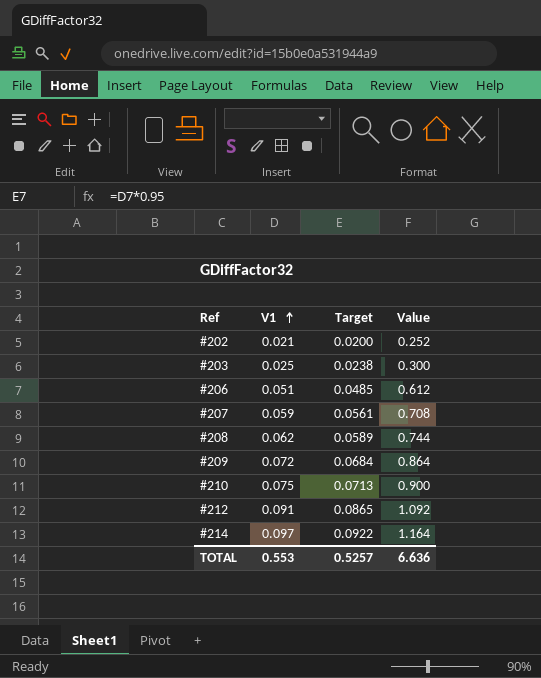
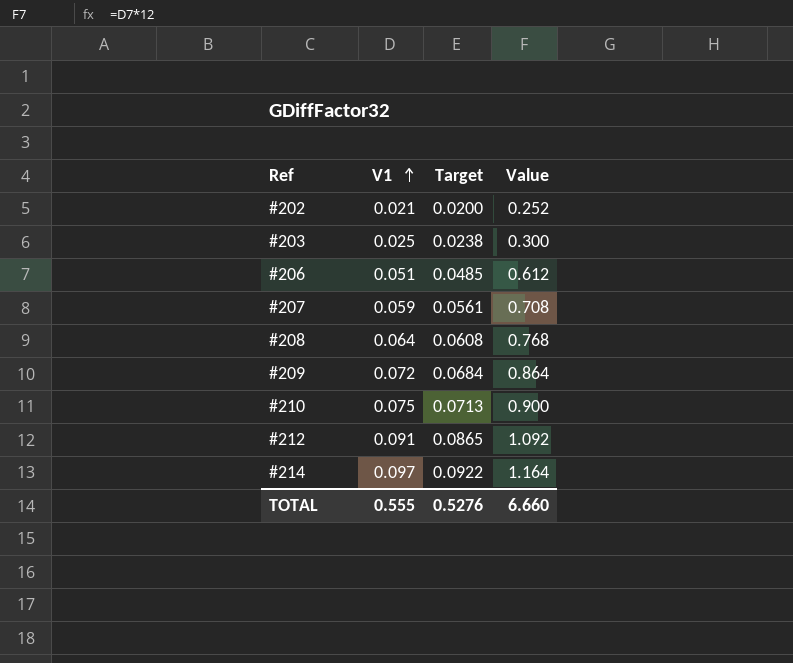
#208 | V1: 0.062 -> 0.064
#208 | Target: 0.0589 -> 0.0608
#208 | Value: 0.744 -> 0.768
TOTAL | V1: 0.553 -> 0.555
TOTAL | Target: 0.5257 -> 0.5276
TOTAL | Value: 6.636 -> 6.660

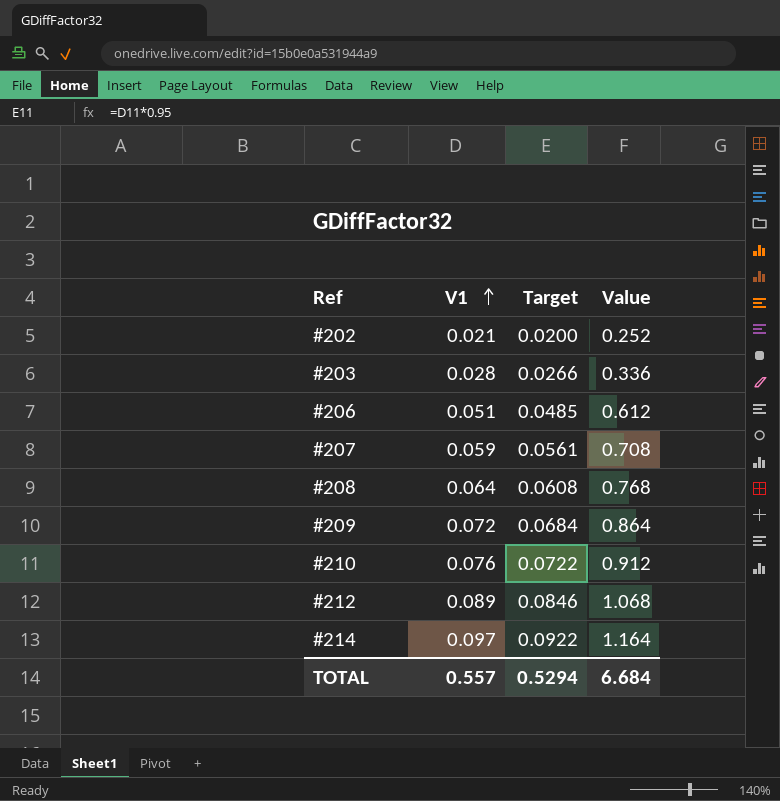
#203 | V1: 0.025 -> 0.028
#203 | Target: 0.0238 -> 0.0266
#203 | Value: 0.300 -> 0.336
#210 | V1: 0.075 -> 0.076
#210 | Target: 0.0713 -> 0.0722
#210 | Value: 0.900 -> 0.912
#212 | V1: 0.091 -> 0.089
#212 | Target: 0.0865 -> 0.0846
#212 | Value: 1.092 -> 1.068
TOTAL | V1: 0.555 -> 0.557
TOTAL | Target: 0.5276 -> 0.5294
TOTAL | Value: 6.660 -> 6.684

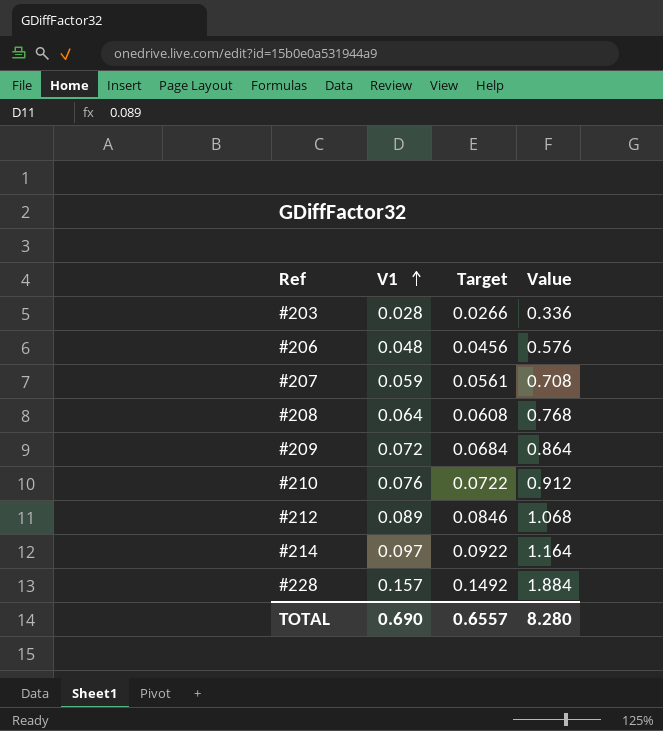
row #202: 0.021 | 0.0200 | 0.252 -> none
#206 | V1: 0.051 -> 0.048
#206 | Target: 0.0485 -> 0.0456
#206 | Value: 0.612 -> 0.576
row #228: none -> 0.157 | 0.1492 | 1.884
TOTAL | V1: 0.557 -> 0.690
TOTAL | Target: 0.5294 -> 0.6557
TOTAL | Value: 6.684 -> 8.280

